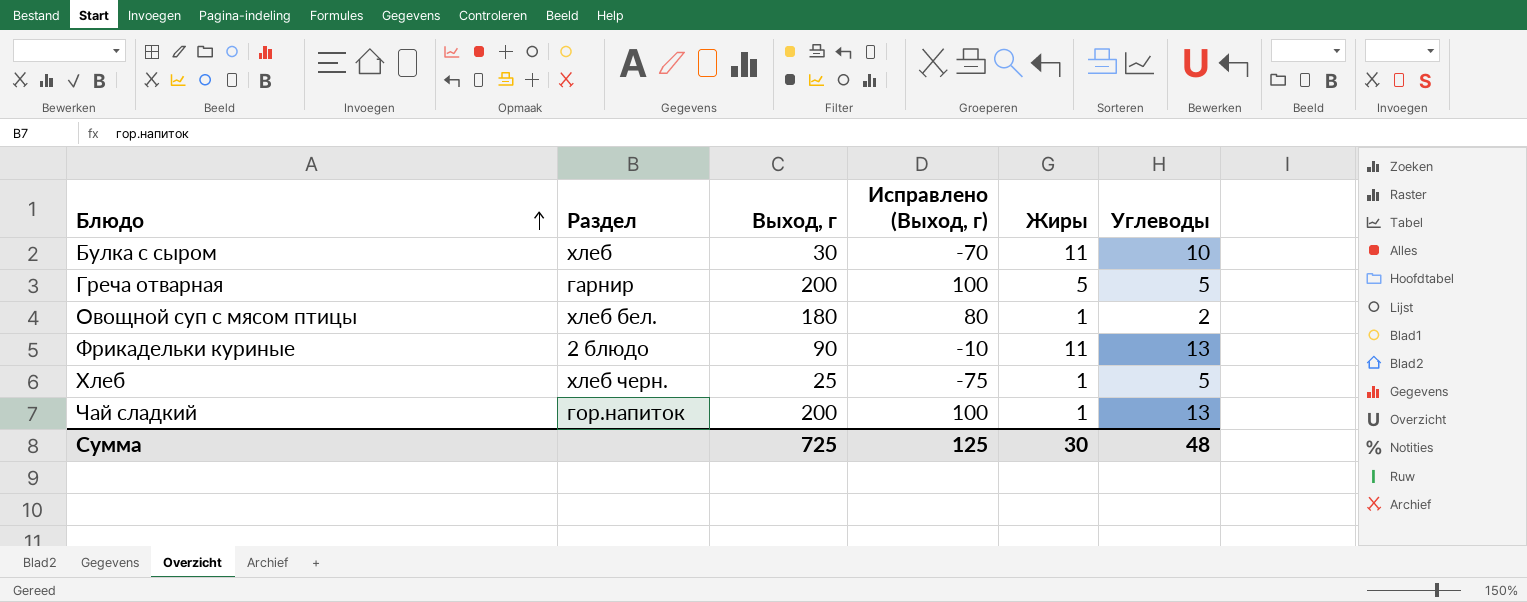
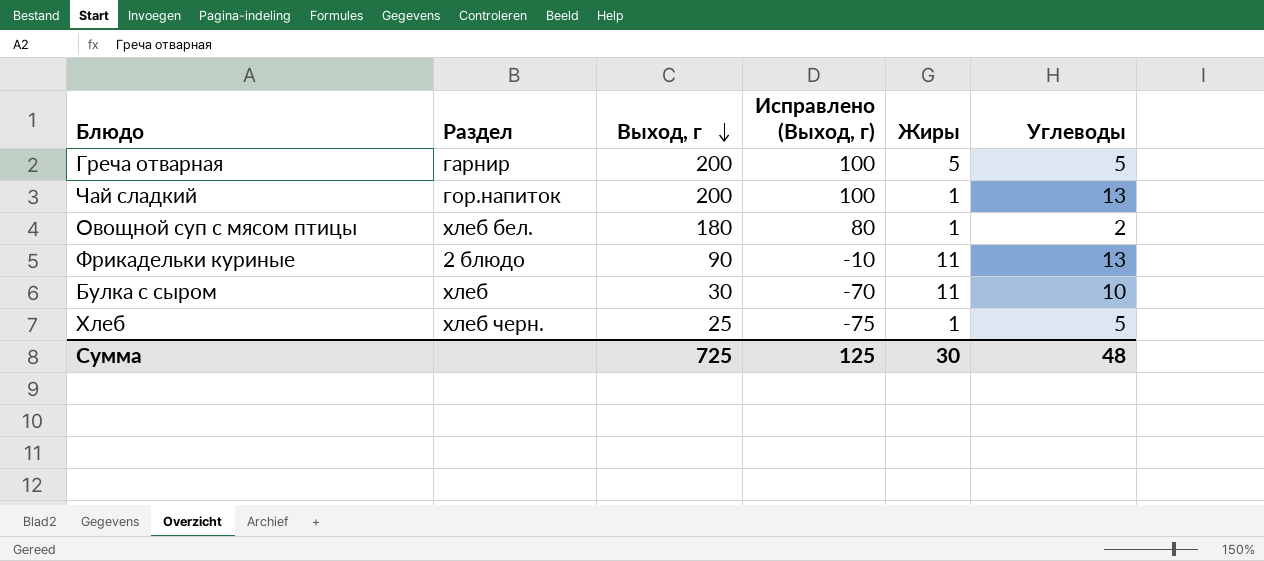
row order: Блюдо ascending -> Выход, г descending

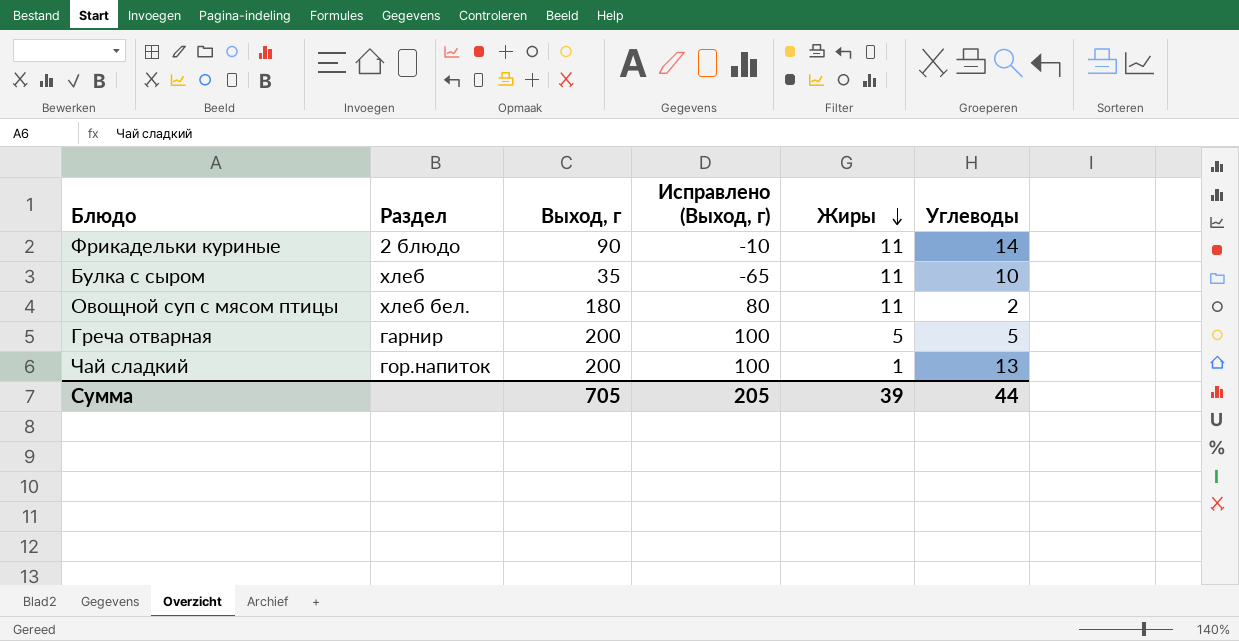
row order: Выход, г descending -> Жиры descending
row Хлеб: хлеб черн. | 25 | -75 | 1 | 5 -> none
Фрикадельки куриные | Углеводы: 13 -> 14
Булка с сыром | Выход, г: 30 -> 35
Булка с сыром | Исправлено (Выход, г): -70 -> -65
Овощной суп с мясом птицы | Жиры: 1 -> 11
Сумма | Выход, г: 725 -> 705
Сумма | Исправлено (Выход, г): 125 -> 205
Сумма | Жиры: 30 -> 39
Сумма | Углеводы: 48 -> 44

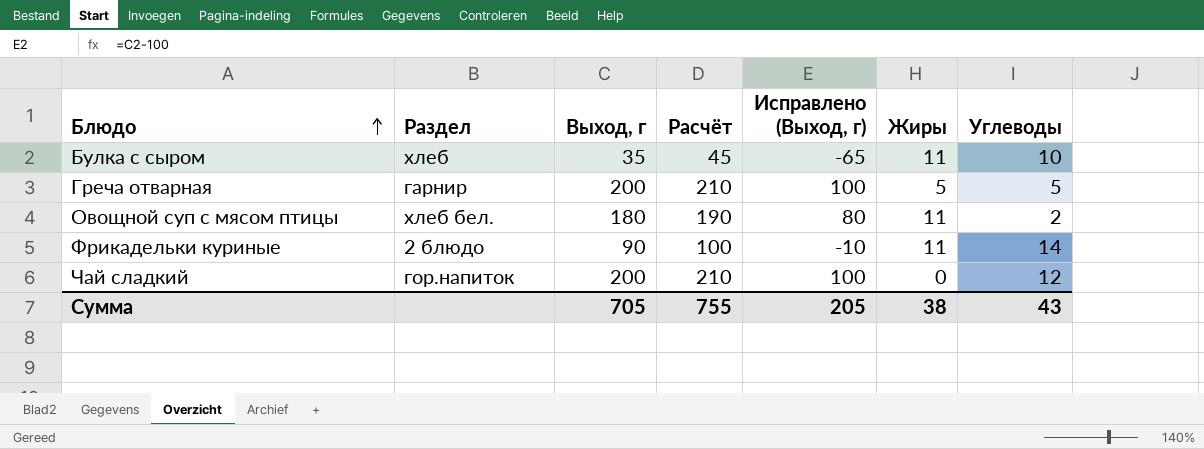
row order: Жиры descending -> Блюдо ascending
column Расчёт | formula: none -> [Выход, г] + 10
Чай сладкий | Жиры: 1 -> 0
Чай сладкий | Углеводы: 13 -> 12
Сумма | Жиры: 39 -> 38
Сумма | Углеводы: 44 -> 43

